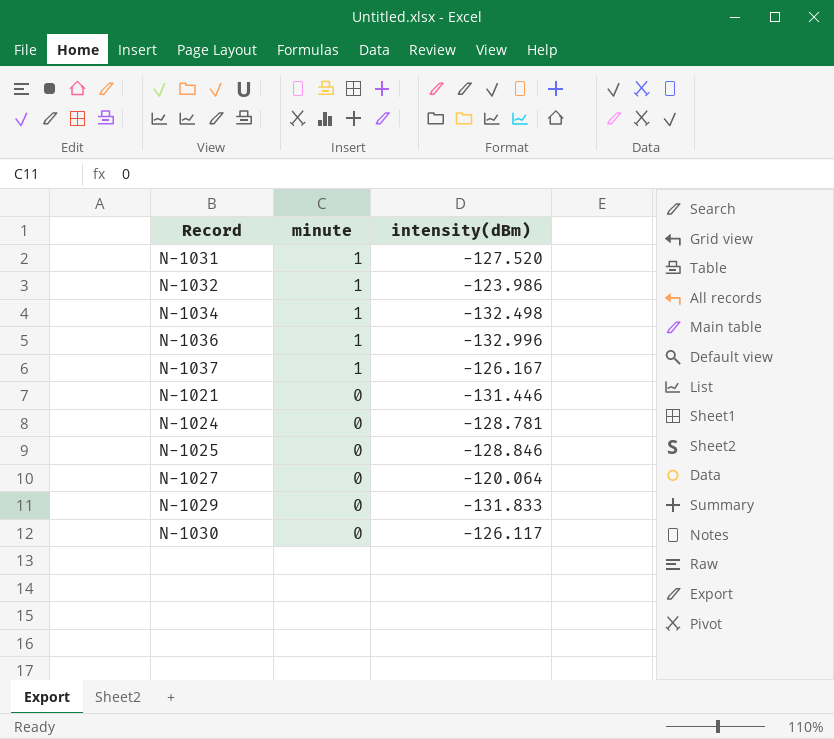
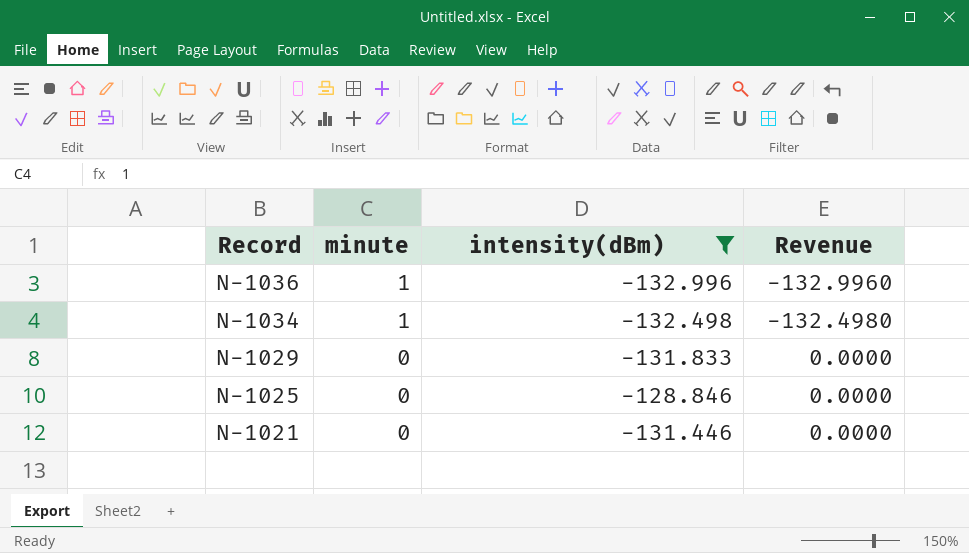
filter: none -> intensity(dBm) <= -128.846
row order: minute descending -> Record descending
column Revenue | formula: none -> [minute] * [intensity(dBm)]

